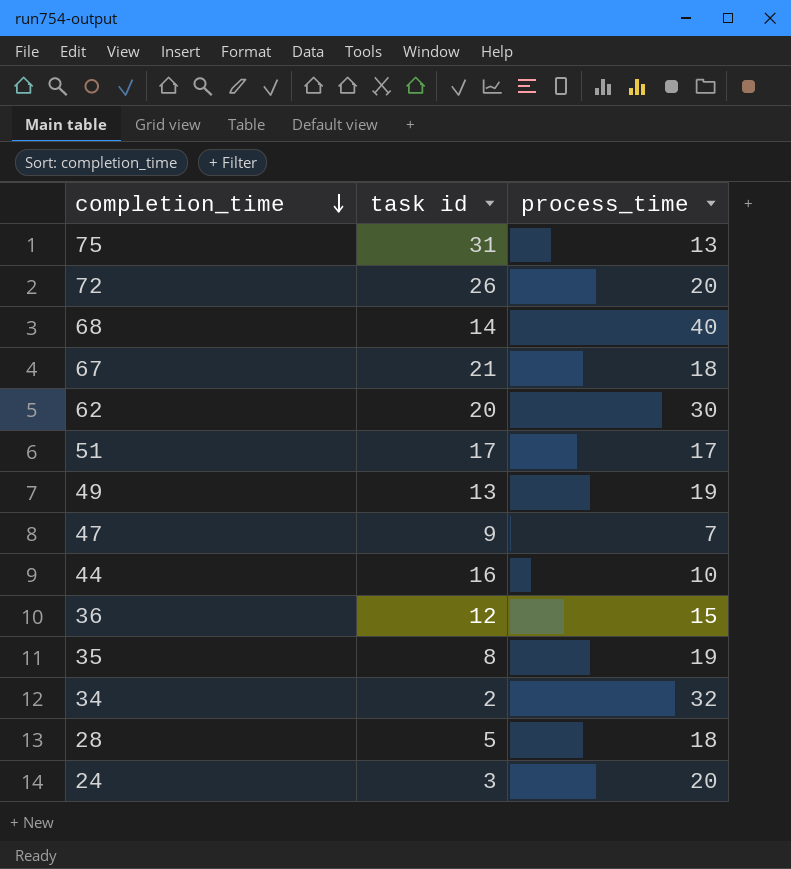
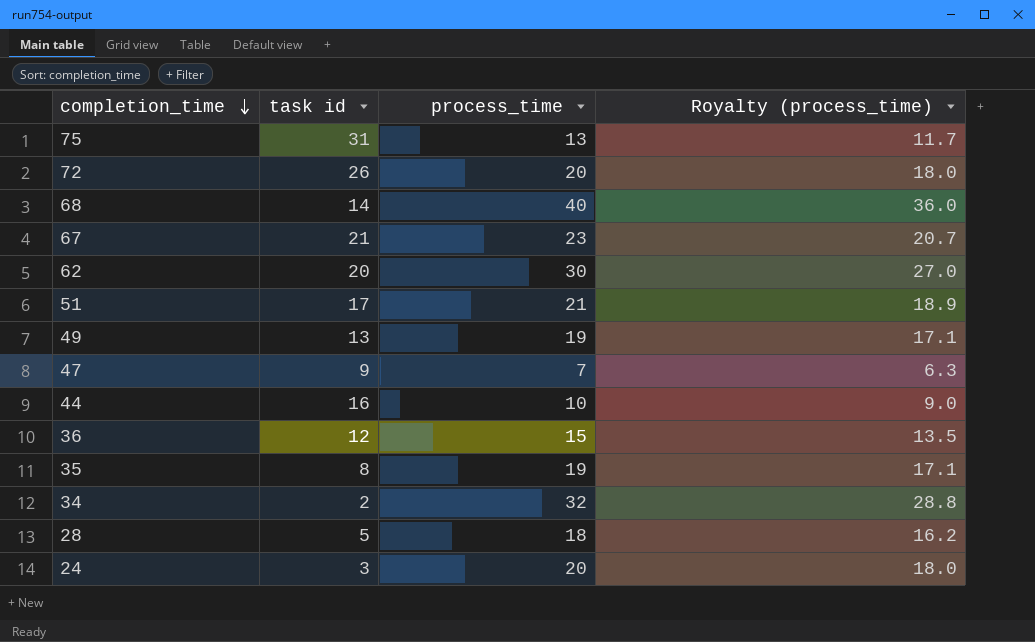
column Royalty (process_time) | formula: none -> [process_time] * 0.9
67 | process_time: 18 -> 23
51 | process_time: 17 -> 21

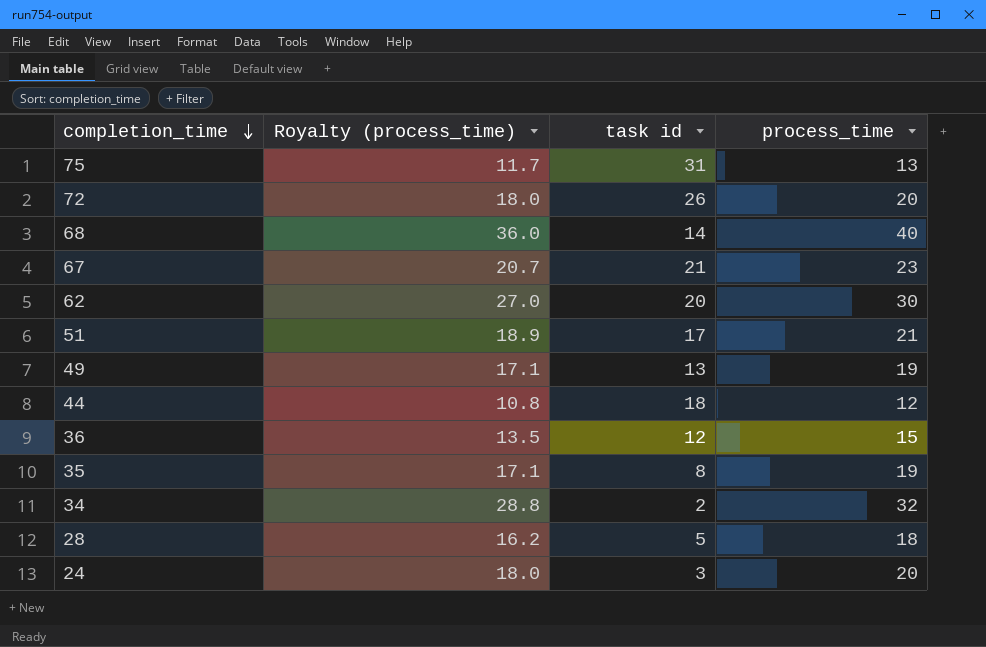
column Royalty (process_time) | position: 4 -> 2
row 47: 9 | 7 | 6.3 -> none
44 | Royalty (process_time): 9.0 -> 10.8
44 | task id: 16 -> 18
44 | process_time: 10 -> 12

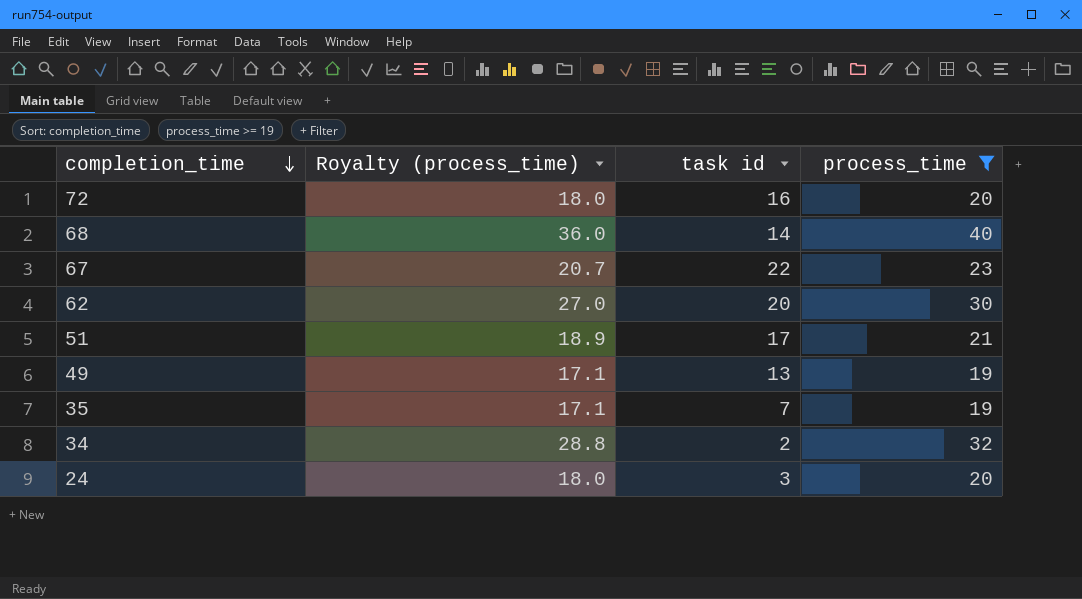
filter: none -> process_time >= 19
72 | task id: 26 -> 16
67 | task id: 21 -> 22
35 | task id: 8 -> 7

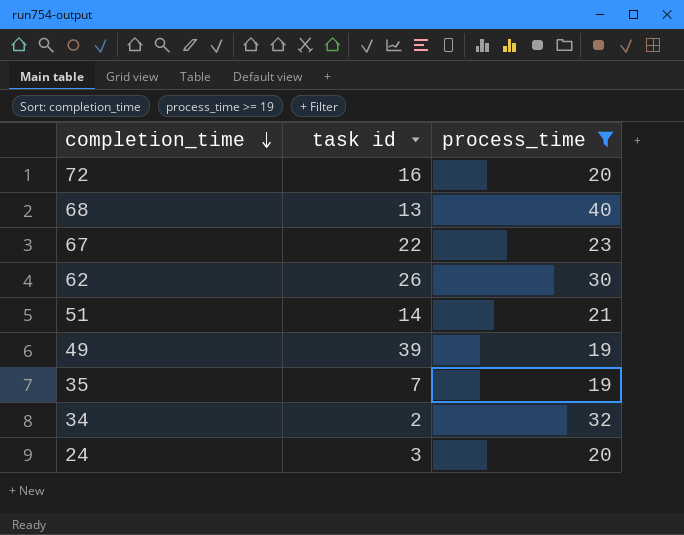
column Royalty (process_time) | formula: [process_time] * 0.9 -> none
68 | task id: 14 -> 13
62 | task id: 20 -> 26
51 | task id: 17 -> 14
49 | task id: 13 -> 39

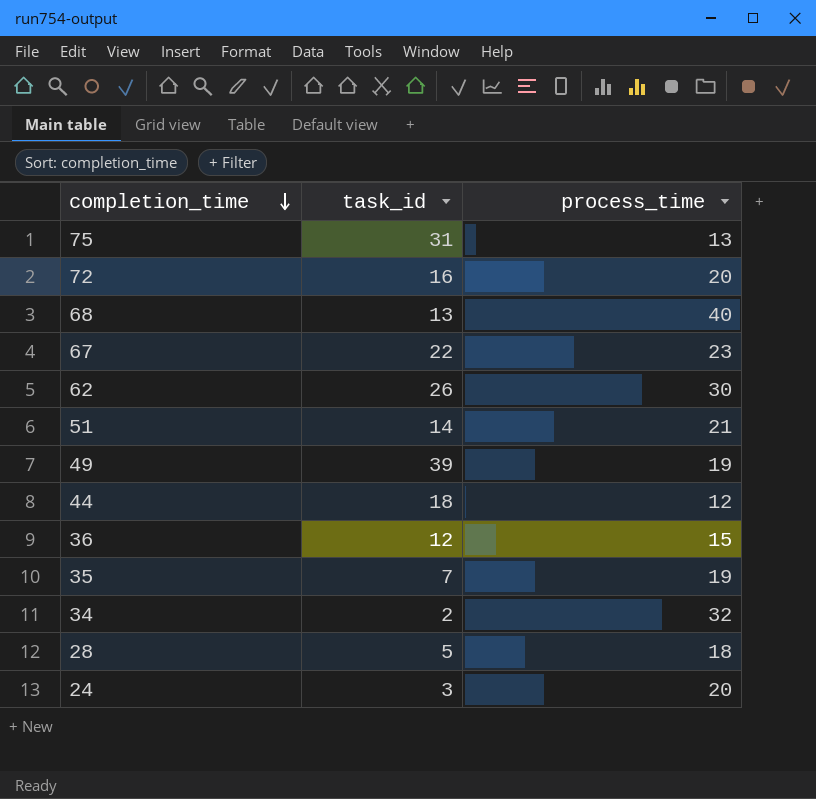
filter: process_time >= 19 -> none
column name: task id -> task_id

